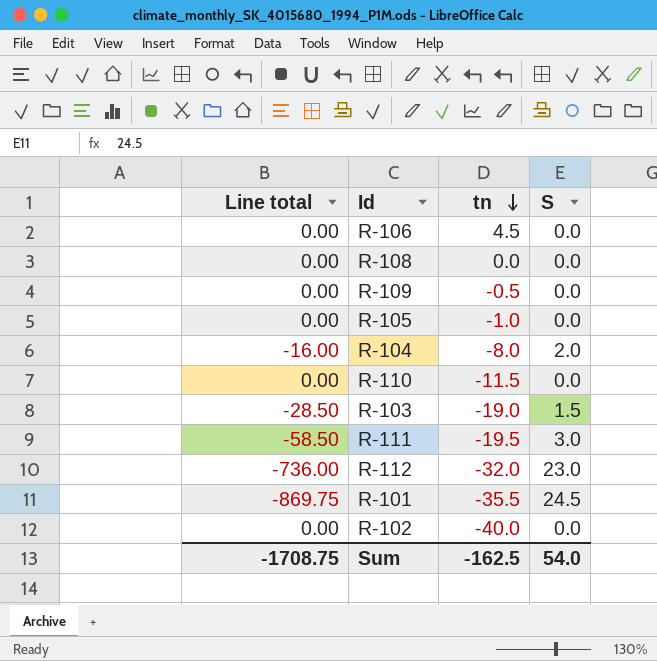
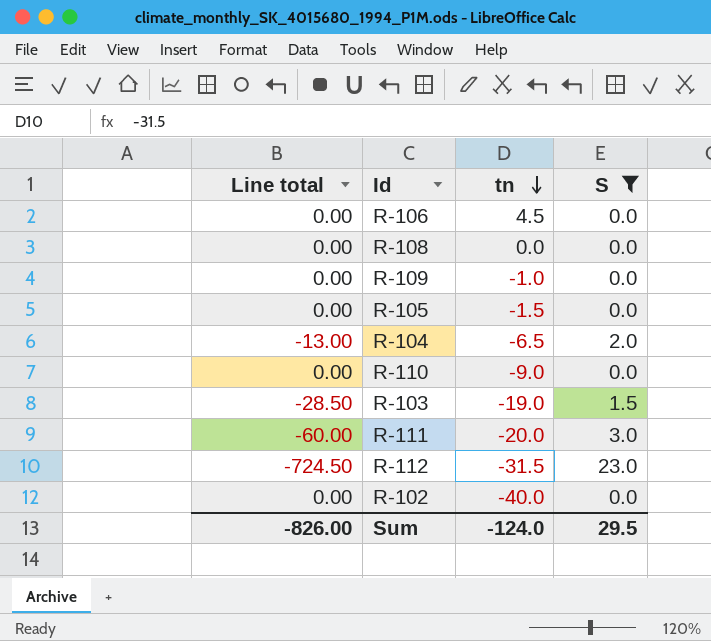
filter: none -> S != 24.5
R-109 | tn: -0.5 -> -1.0
R-105 | tn: -1.0 -> -1.5
R-104 | Line total: -16.00 -> -13.00
R-104 | tn: -8.0 -> -6.5
R-110 | tn: -11.5 -> -9.0
R-111 | Line total: -58.50 -> -60.00
R-111 | tn: -19.5 -> -20.0
R-112 | Line total: -736.00 -> -724.50
R-112 | tn: -32.0 -> -31.5
Sum | Line total: -1708.75 -> -826.00
Sum | tn: -162.5 -> -124.0
Sum | S: 54.0 -> 29.5

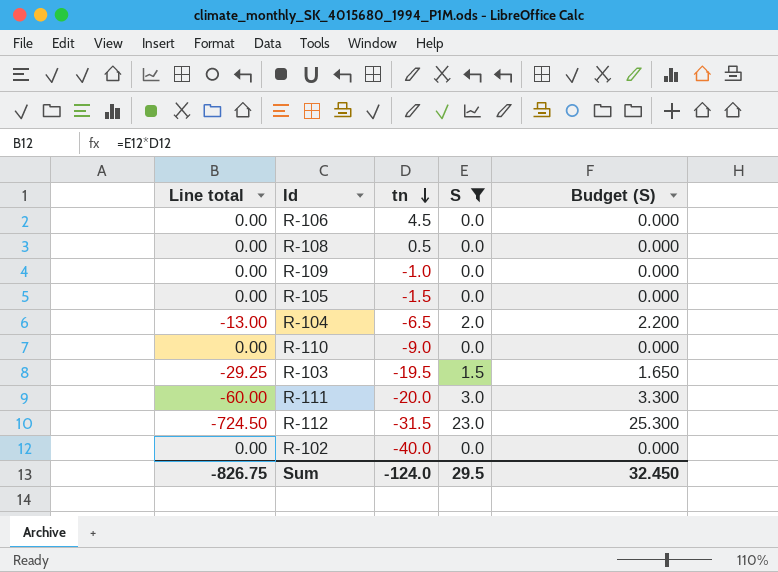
column Budget (S) | formula: none -> [S] * 1.1
R-108 | tn: 0.0 -> 0.5
R-103 | Line total: -28.50 -> -29.25
R-103 | tn: -19.0 -> -19.5
Sum | Line total: -826.00 -> -826.75

